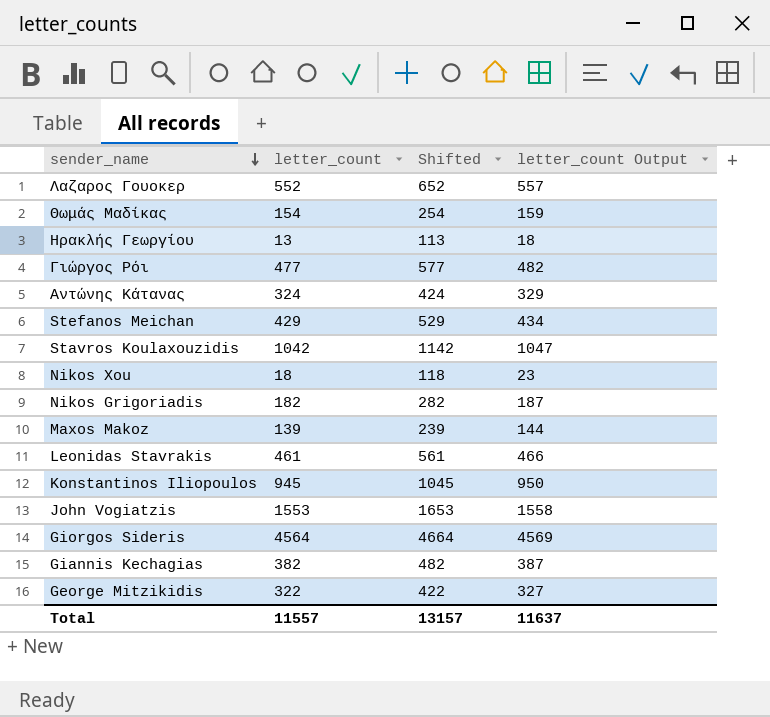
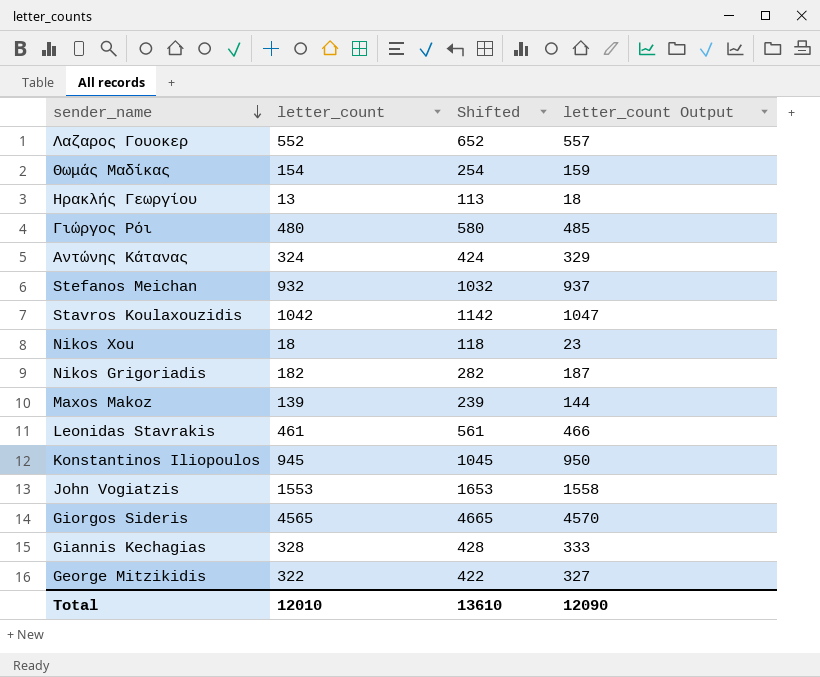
Γιώργος Ρόι | letter_count: 477 -> 480
Γιώργος Ρόι | Shifted: 577 -> 580
Γιώργος Ρόι | letter_count Output: 482 -> 485
Stefanos Meichan | letter_count: 429 -> 932
Stefanos Meichan | Shifted: 529 -> 1032
Stefanos Meichan | letter_count Output: 434 -> 937
Giorgos Sideris | letter_count: 4564 -> 4565
Giorgos Sideris | Shifted: 4664 -> 4665
Giorgos Sideris | letter_count Output: 4569 -> 4570
Giannis Kechagias | letter_count: 382 -> 328
Giannis Kechagias | Shifted: 482 -> 428
Giannis Kechagias | letter_count Output: 387 -> 333
Total | letter_count: 11557 -> 12010
Total | Shifted: 13157 -> 13610
Total | letter_count Output: 11637 -> 12090

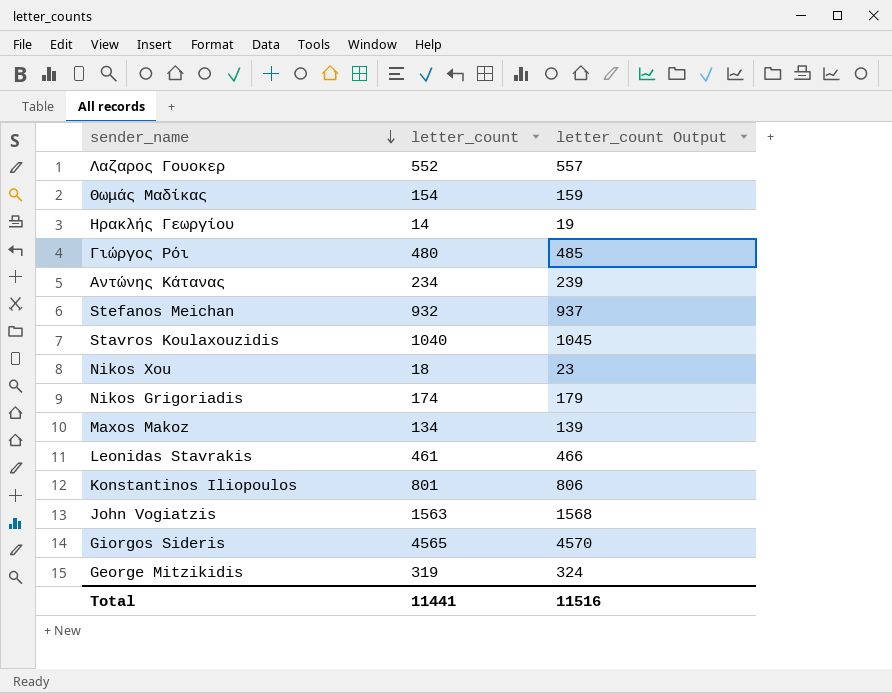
column Shifted | formula: [letter_count] + 100 -> none
row Giannis Kechagias: 328 | 428 | 333 -> none
Ηρακλής Γεωργίου | letter_count: 13 -> 14
Ηρακλής Γεωργίου | letter_count Output: 18 -> 19
Αντώνης Κάτανας | letter_count: 324 -> 234
Αντώνης Κάτανας | letter_count Output: 329 -> 239
Stavros Koulaxouzidis | letter_count: 1042 -> 1040
Stavros Koulaxouzidis | letter_count Output: 1047 -> 1045
Nikos Grigoriadis | letter_count: 182 -> 174
Nikos Grigoriadis | letter_count Output: 187 -> 179
Maxos Makoz | letter_count: 139 -> 134
Maxos Makoz | letter_count Output: 144 -> 139
Konstantinos Iliopoulos | letter_count: 945 -> 801
Konstantinos Iliopoulos | letter_count Output: 950 -> 806
John Vogiatzis | letter_count: 1553 -> 1563
John Vogiatzis | letter_count Output: 1558 -> 1568
George Mitzikidis | letter_count: 322 -> 319
George Mitzikidis | letter_count Output: 327 -> 324
Total | letter_count: 12010 -> 11441
Total | letter_count Output: 12090 -> 11516

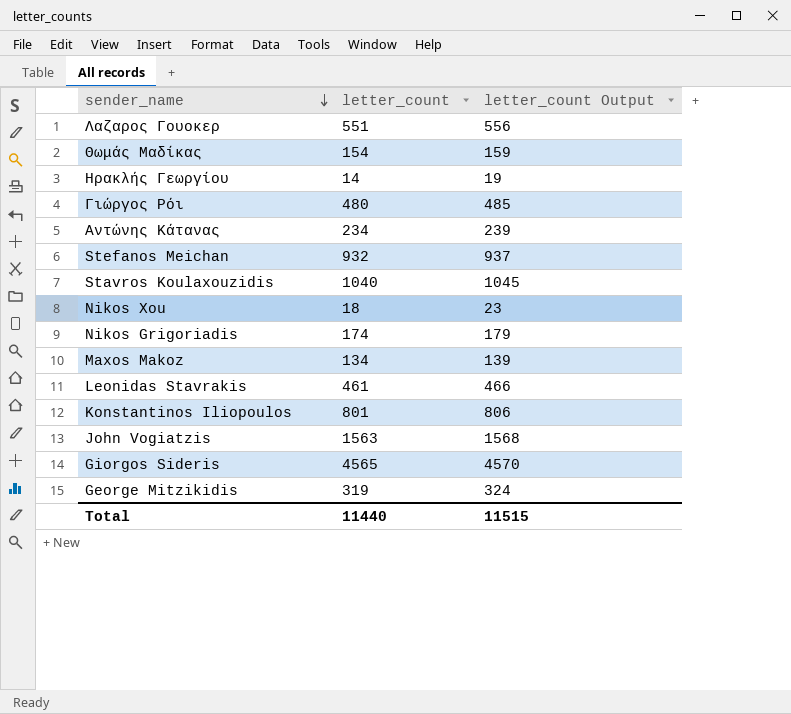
Λαζαρος Γουοκερ | letter_count: 552 -> 551
Λαζαρος Γουοκερ | letter_count Output: 557 -> 556
Total | letter_count: 11441 -> 11440
Total | letter_count Output: 11516 -> 11515

